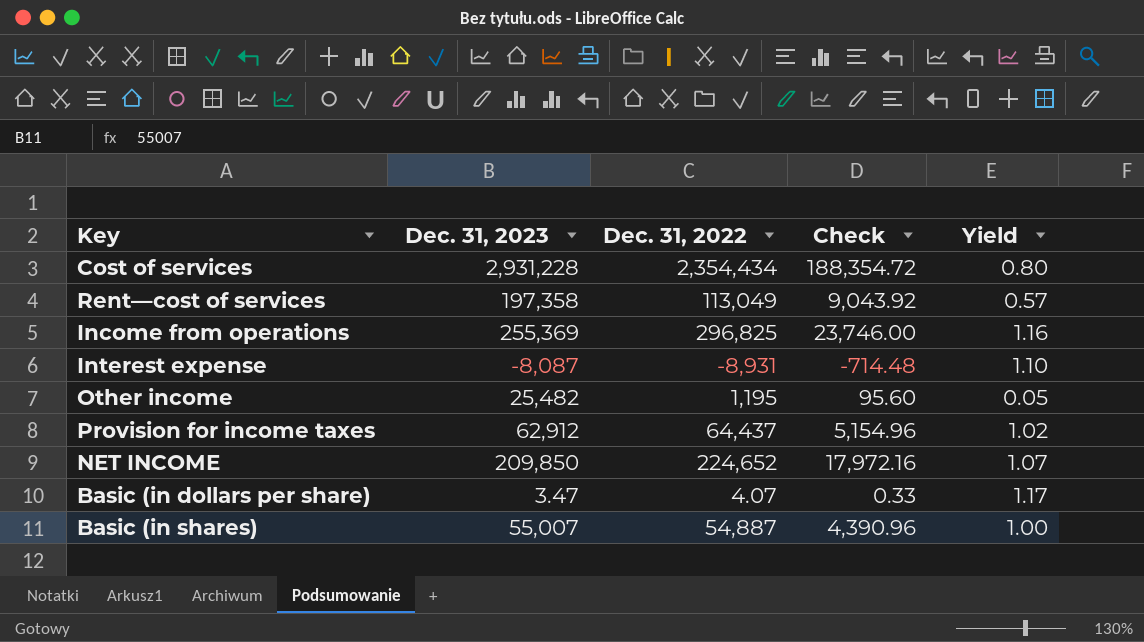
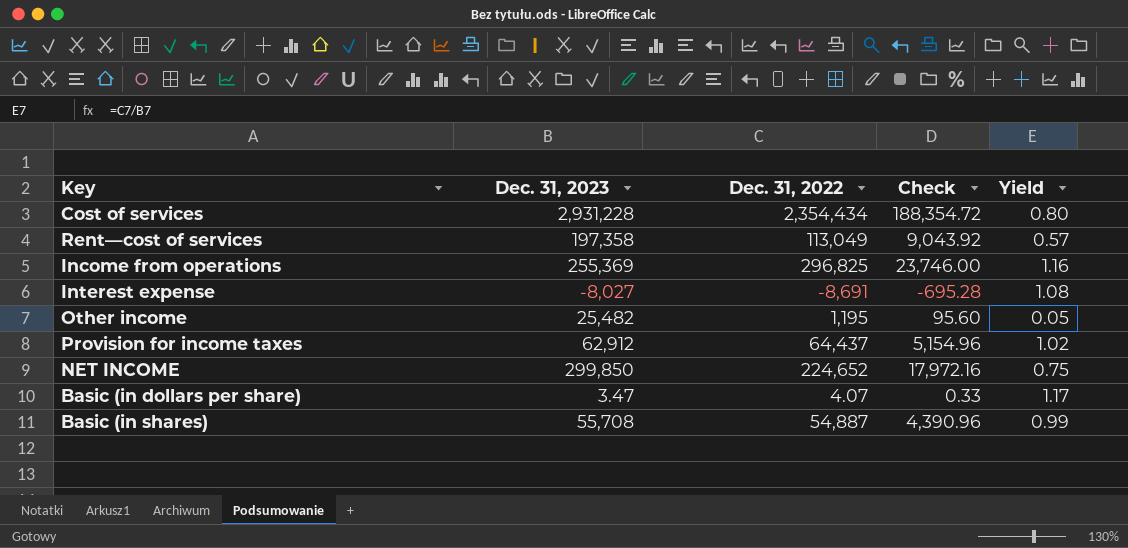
Interest expense | Dec. 31, 2023: -8,087 -> -8,027
Interest expense | Dec. 31, 2022: -8,931 -> -8,691
Interest expense | Check: -714.48 -> -695.28
Interest expense | Yield: 1.10 -> 1.08
NET INCOME | Dec. 31, 2023: 209,850 -> 299,850
NET INCOME | Yield: 1.07 -> 0.75
Basic (in shares) | Dec. 31, 2023: 55,007 -> 55,708
Basic (in shares) | Yield: 1.00 -> 0.99

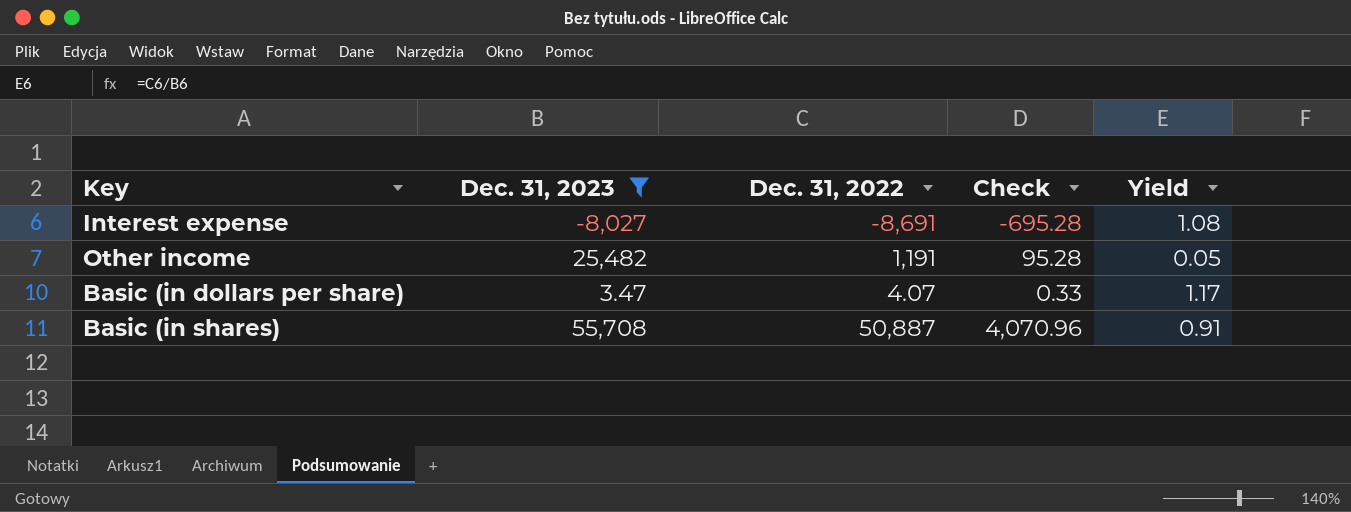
filter: none -> Dec. 31, 2023 <= 55,708
Other income | Dec. 31, 2022: 1,195 -> 1,191
Other income | Check: 95.60 -> 95.28
Basic (in shares) | Dec. 31, 2022: 54,887 -> 50,887
Basic (in shares) | Check: 4,390.96 -> 4,070.96
Basic (in shares) | Yield: 0.99 -> 0.91

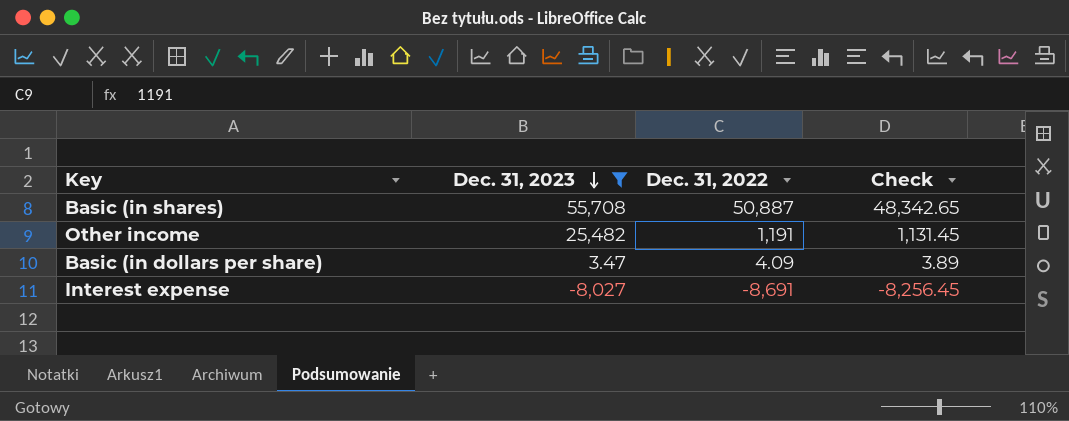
row order: none -> Dec. 31, 2023 descending
column Yield | formula: [Dec. 31, 2022] / [Dec. 31, 2023] -> none
column Check | formula: [Dec. 31, 2022] * 0.08 -> [Dec. 31, 2022] * 0.95
Basic (in dollars per share) | Dec. 31, 2022: 4.07 -> 4.09

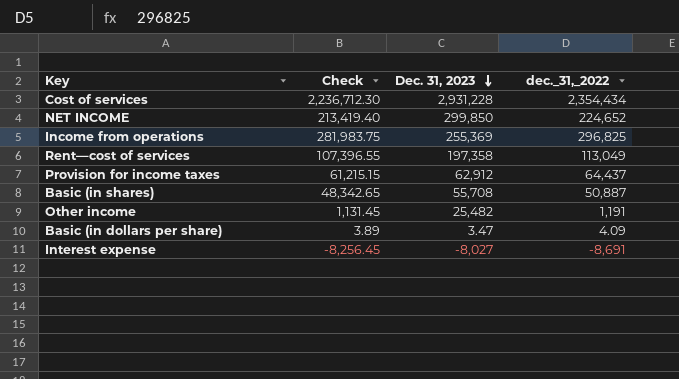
filter: Dec. 31, 2023 <= 55,708 -> none
column Check | position: 4 -> 2
column name: Dec. 31, 2022 -> dec._31,_2022

